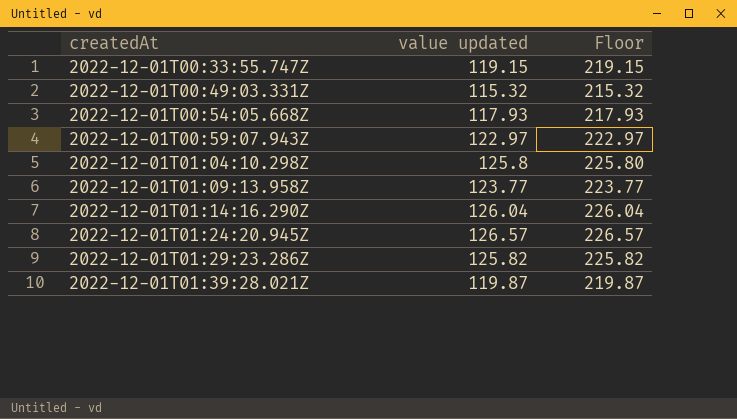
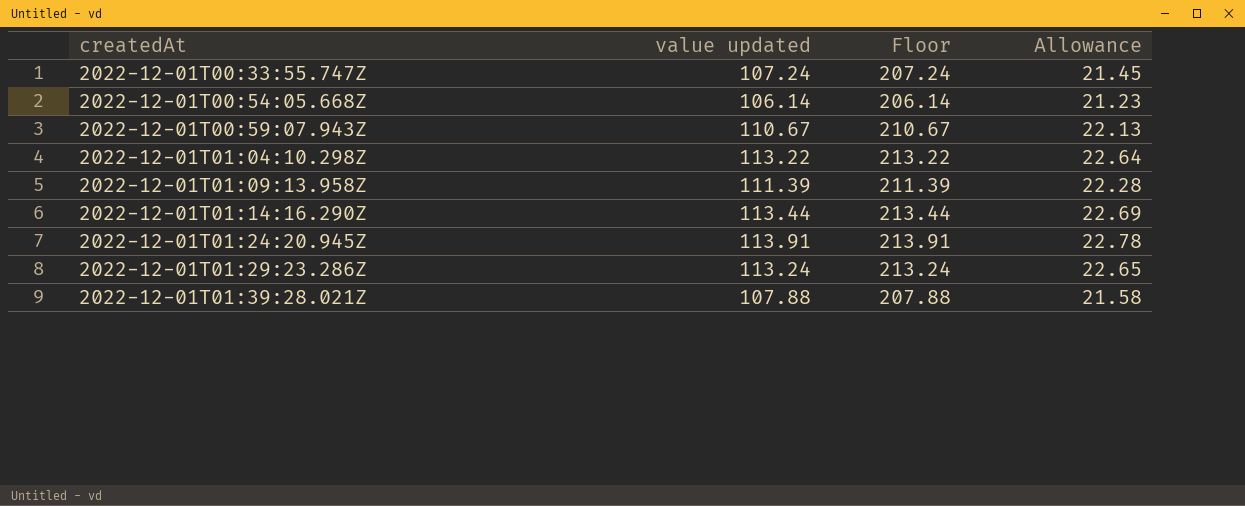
column Allowance | formula: none -> [value updated] * 0.2
row 2022-12-01T00:49:03.331Z: 115.32 | 215.32 -> none
2022-12-01T00:33:55.747Z | value updated: 119.15 -> 107.24
2022-12-01T00:33:55.747Z | Floor: 219.15 -> 207.24
2022-12-01T00:54:05.668Z | value updated: 117.93 -> 106.14
2022-12-01T00:54:05.668Z | Floor: 217.93 -> 206.14
2022-12-01T00:59:07.943Z | value updated: 122.97 -> 110.67
2022-12-01T00:59:07.943Z | Floor: 222.97 -> 210.67
2022-12-01T01:04:10.298Z | value updated: 125.8 -> 113.22
2022-12-01T01:04:10.298Z | Floor: 225.80 -> 213.22
2022-12-01T01:09:13.958Z | value updated: 123.77 -> 111.39
2022-12-01T01:09:13.958Z | Floor: 223.77 -> 211.39
2022-12-01T01:14:16.290Z | value updated: 126.04 -> 113.44
2022-12-01T01:14:16.290Z | Floor: 226.04 -> 213.44
2022-12-01T01:24:20.945Z | value updated: 126.57 -> 113.91
2022-12-01T01:24:20.945Z | Floor: 226.57 -> 213.91
2022-12-01T01:29:23.286Z | value updated: 125.82 -> 113.24
2022-12-01T01:29:23.286Z | Floor: 225.82 -> 213.24
2022-12-01T01:39:28.021Z | value updated: 119.87 -> 107.88
2022-12-01T01:39:28.021Z | Floor: 219.87 -> 207.88

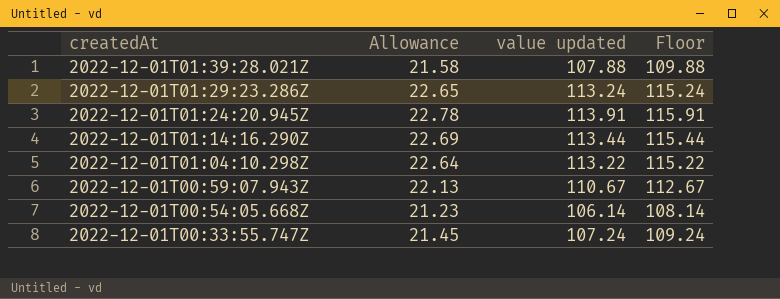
row order: createdAt ascending -> createdAt descending
column Allowance | position: 4 -> 2
column Floor | formula: [value updated] + 100 -> [value updated] + 2
row 2022-12-01T01:09:13.958Z: 111.39 | 211.39 | 22.28 -> none

